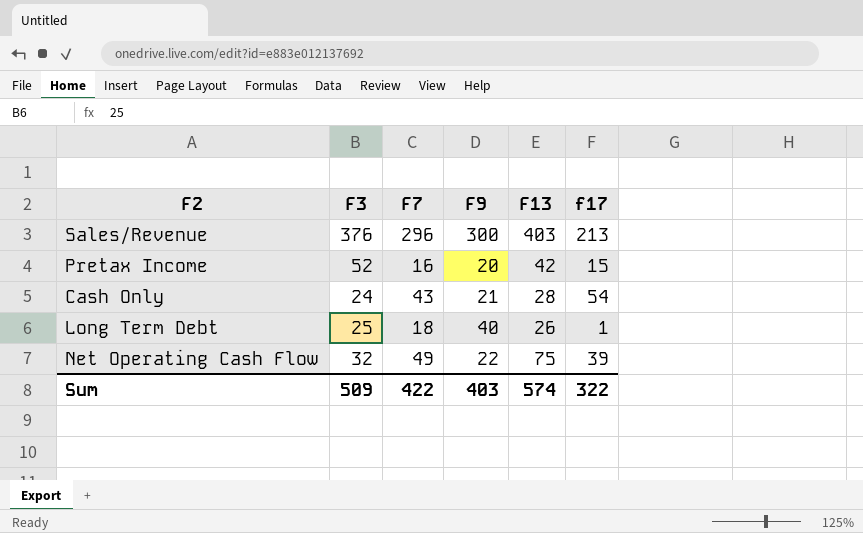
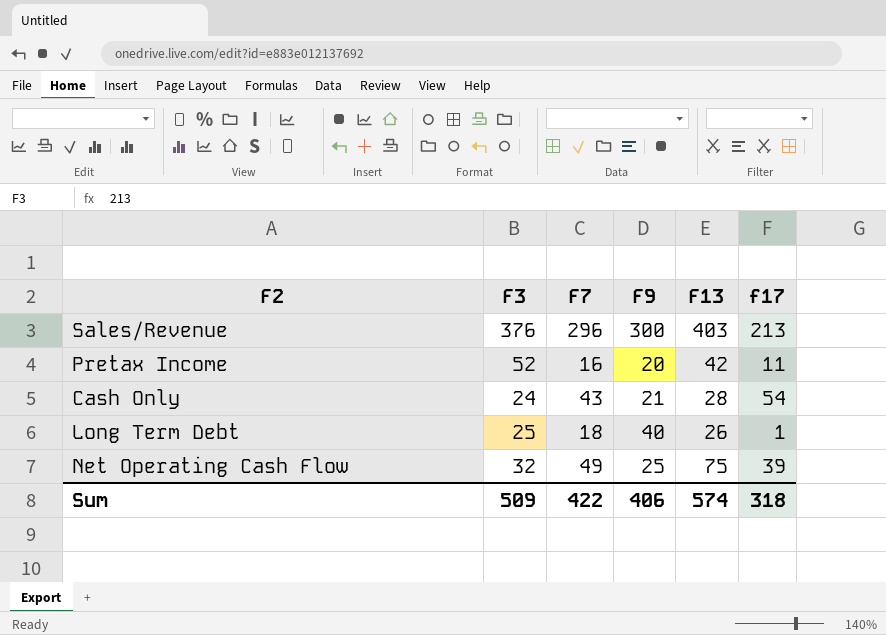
Pretax Income | f17: 15 -> 11
Net Operating Cash Flow | F9: 22 -> 25
Sum | F9: 403 -> 406
Sum | f17: 322 -> 318

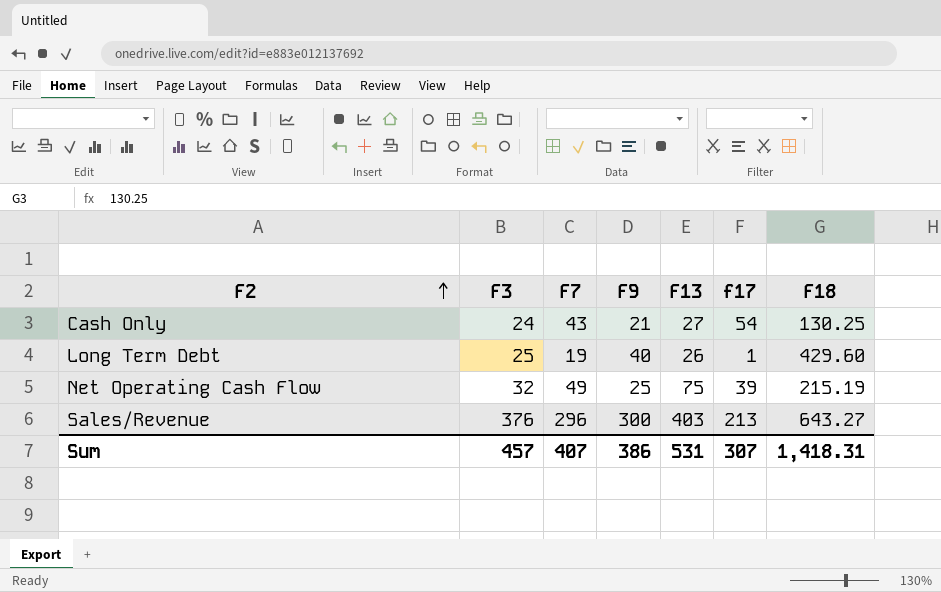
row order: none -> F2 ascending
column F18 | position: none -> 7
row Pretax Income: 52 | 16 | 20 | 42 | 11 -> none
Cash Only | F13: 28 -> 27
Long Term Debt | F7: 18 -> 19
Sum | F3: 509 -> 457
Sum | F7: 422 -> 407
Sum | F9: 406 -> 386
Sum | F13: 574 -> 531
Sum | f17: 318 -> 307

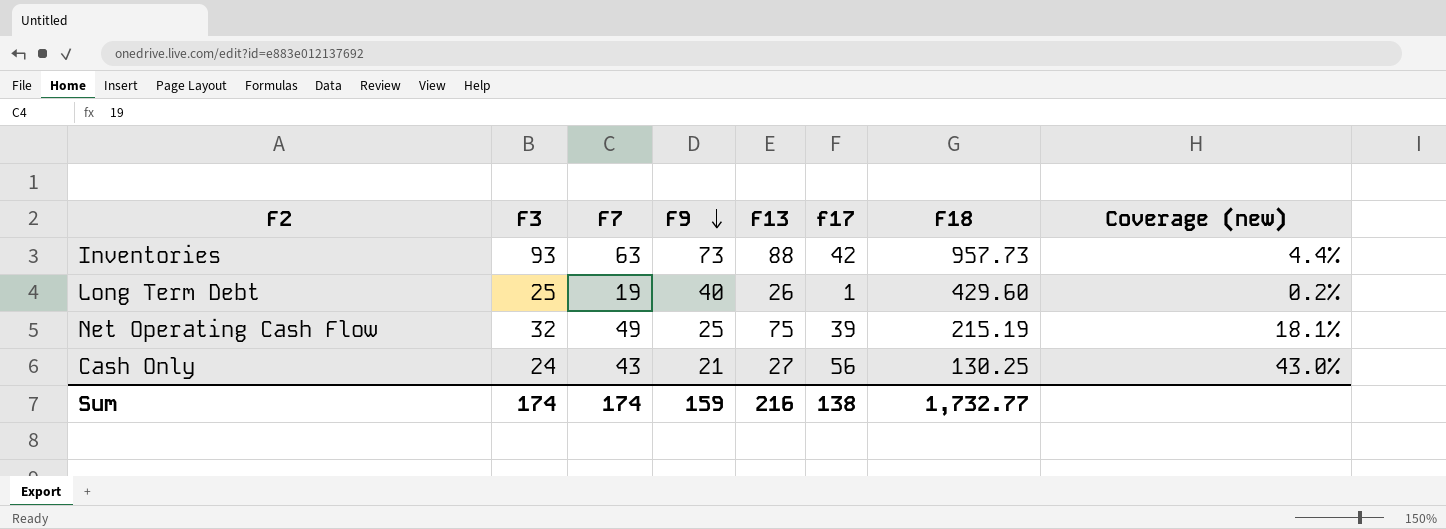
row order: F2 ascending -> F9 descending
column Coverage (new) | formula: none -> [f17] / [F18]
row Sales/Revenue: 376 | 296 | 300 | 403 | 213 | 643.27 -> none
row Inventories: none -> 93 | 63 | 73 | 88 | 42 | 957.73 | 4.4%
Cash Only | f17: 54 -> 56
Sum | F3: 457 -> 174
Sum | F7: 407 -> 174
Sum | F9: 386 -> 159
Sum | F13: 531 -> 216
Sum | f17: 307 -> 138
Sum | F18: 1,418.31 -> 1,732.77

